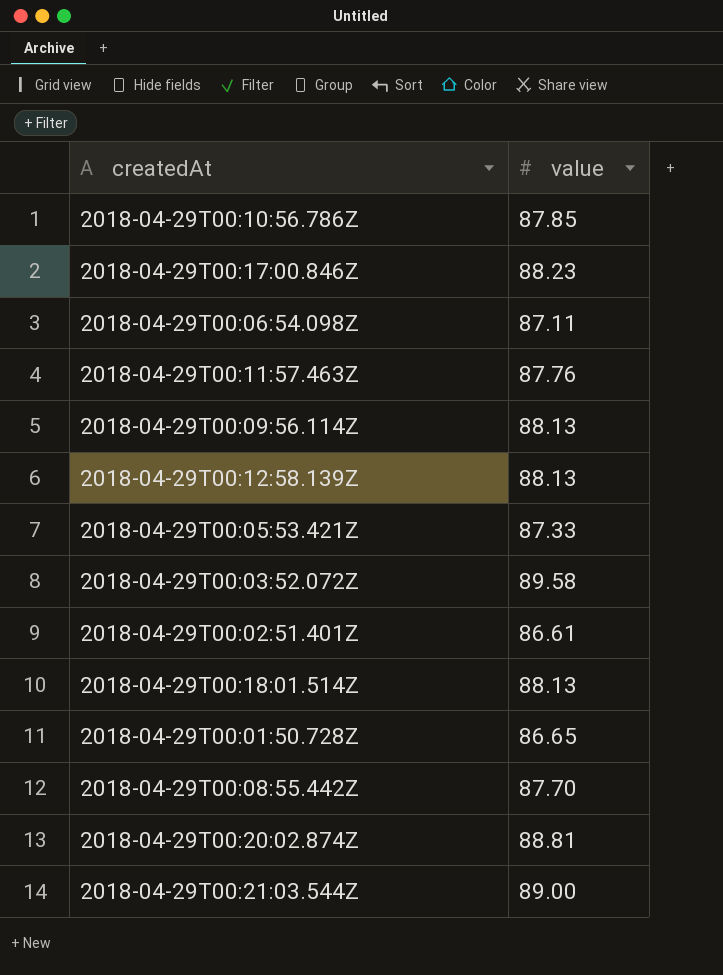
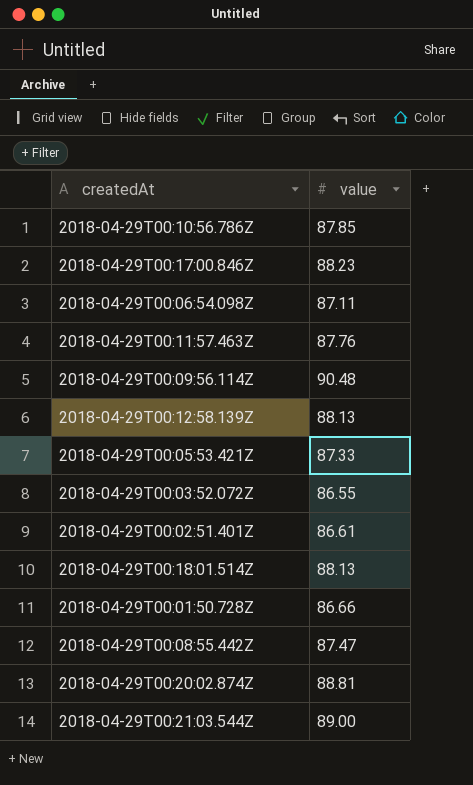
2018-04-29T00:09:56.114Z | value: 88.13 -> 90.48
2018-04-29T00:03:52.072Z | value: 89.58 -> 86.55
2018-04-29T00:01:50.728Z | value: 86.65 -> 86.66
2018-04-29T00:08:55.442Z | value: 87.70 -> 87.47

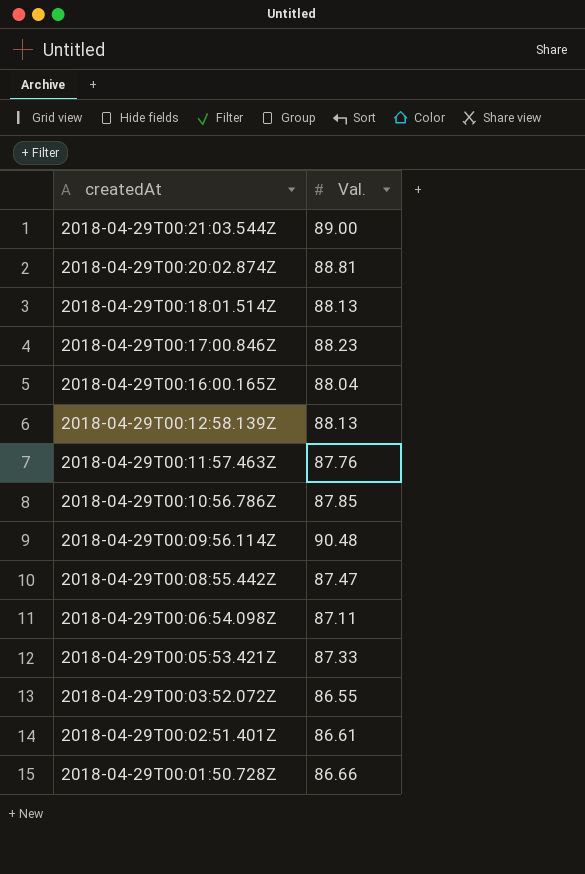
row order: none -> createdAt descending
column name: value -> Val.
row 2018-04-29T00:16:00.165Z: none -> 88.04

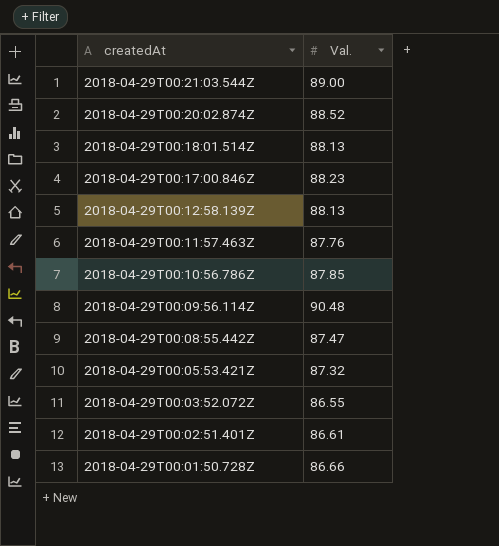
row 2018-04-29T00:16:00.165Z: 88.04 -> none
row 2018-04-29T00:06:54.098Z: 87.11 -> none
2018-04-29T00:20:02.874Z | Val.: 88.81 -> 88.52
2018-04-29T00:05:53.421Z | Val.: 87.33 -> 87.32

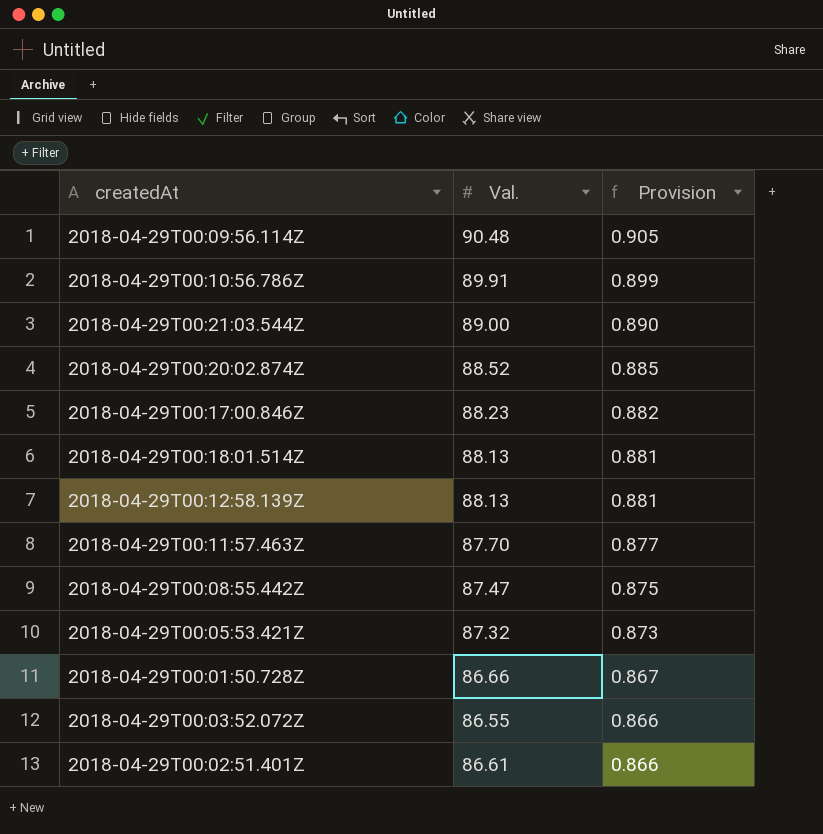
row order: createdAt descending -> Provision descending
column Provision | formula: none -> [Val.] * 0.01
2018-04-29T00:10:56.786Z | Val.: 87.85 -> 89.91
2018-04-29T00:11:57.463Z | Val.: 87.76 -> 87.70

